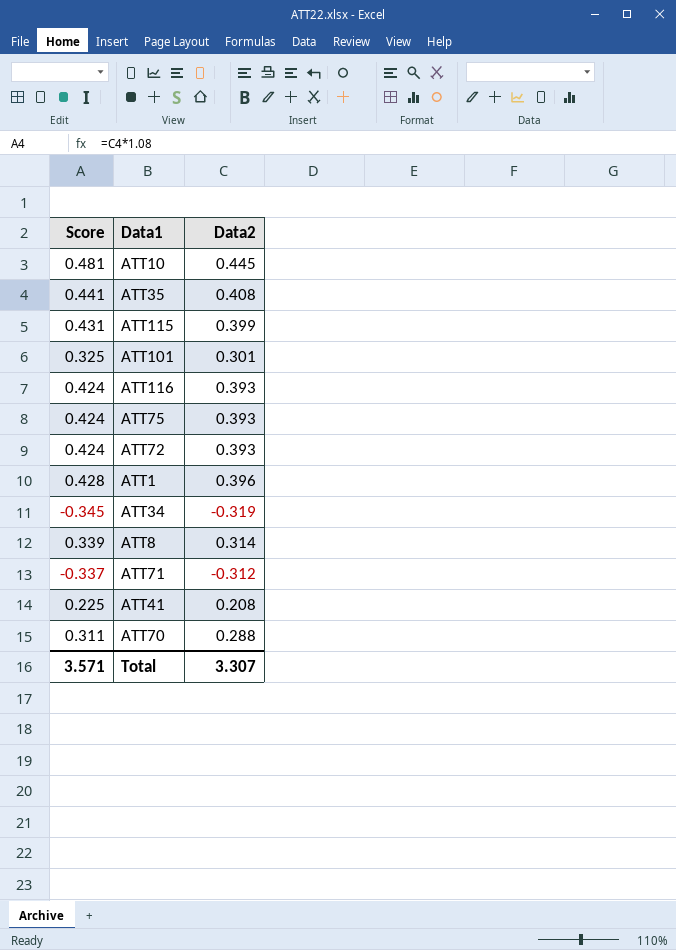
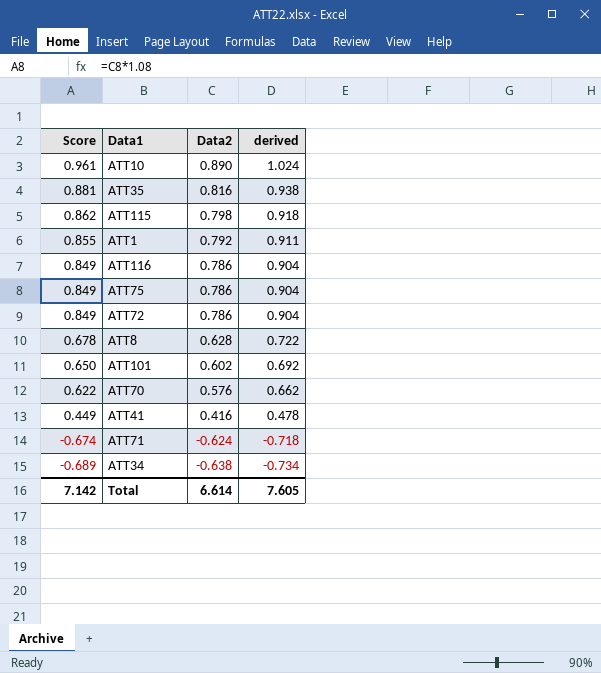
row order: none -> Score descending
column derived | formula: none -> [Data2] * 1.15
ATT10 | Score: 0.481 -> 0.961
ATT10 | Data2: 0.445 -> 0.890
ATT35 | Score: 0.441 -> 0.881
ATT35 | Data2: 0.408 -> 0.816
ATT115 | Score: 0.431 -> 0.862
ATT115 | Data2: 0.399 -> 0.798
ATT1 | Score: 0.428 -> 0.855
ATT1 | Data2: 0.396 -> 0.792
ATT116 | Score: 0.424 -> 0.849
ATT116 | Data2: 0.393 -> 0.786
ATT75 | Score: 0.424 -> 0.849
ATT75 | Data2: 0.393 -> 0.786
ATT72 | Score: 0.424 -> 0.849
ATT72 | Data2: 0.393 -> 0.786
ATT8 | Score: 0.339 -> 0.678
ATT8 | Data2: 0.314 -> 0.628
ATT101 | Score: 0.325 -> 0.650
ATT101 | Data2: 0.301 -> 0.602
ATT70 | Score: 0.311 -> 0.622
ATT70 | Data2: 0.288 -> 0.576
ATT41 | Score: 0.225 -> 0.449
ATT41 | Data2: 0.208 -> 0.416
ATT71 | Score: -0.337 -> -0.674
ATT71 | Data2: -0.312 -> -0.624
ATT34 | Score: -0.345 -> -0.689
ATT34 | Data2: -0.319 -> -0.638
Total | Score: 3.571 -> 7.142
Total | Data2: 3.307 -> 6.614

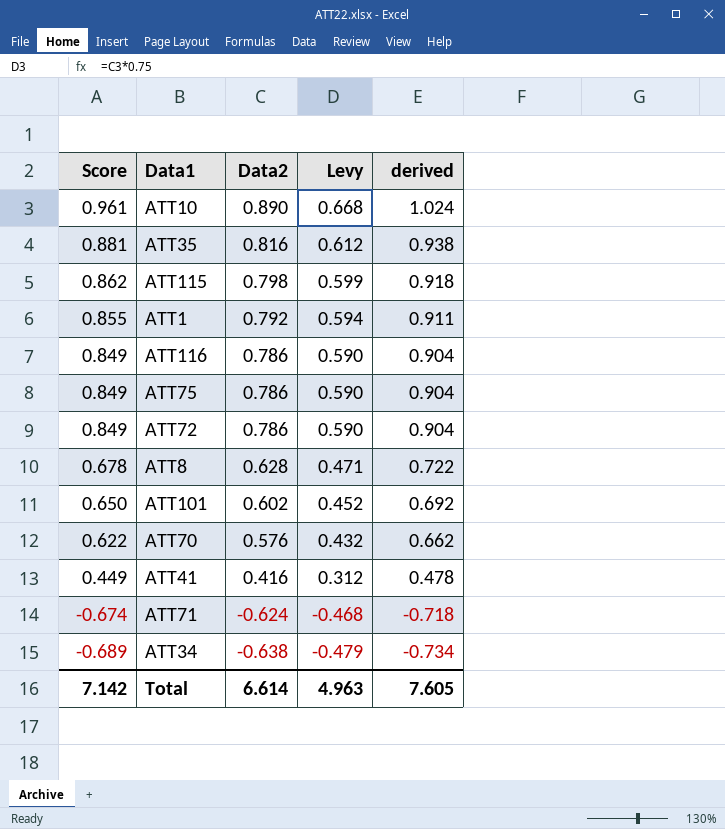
column Levy | formula: none -> [Data2] * 0.75

